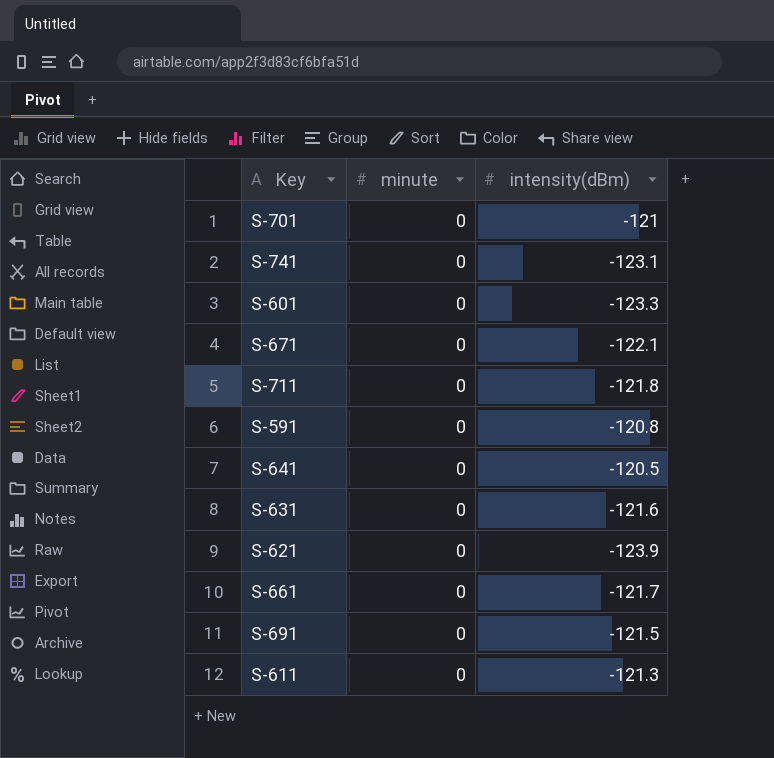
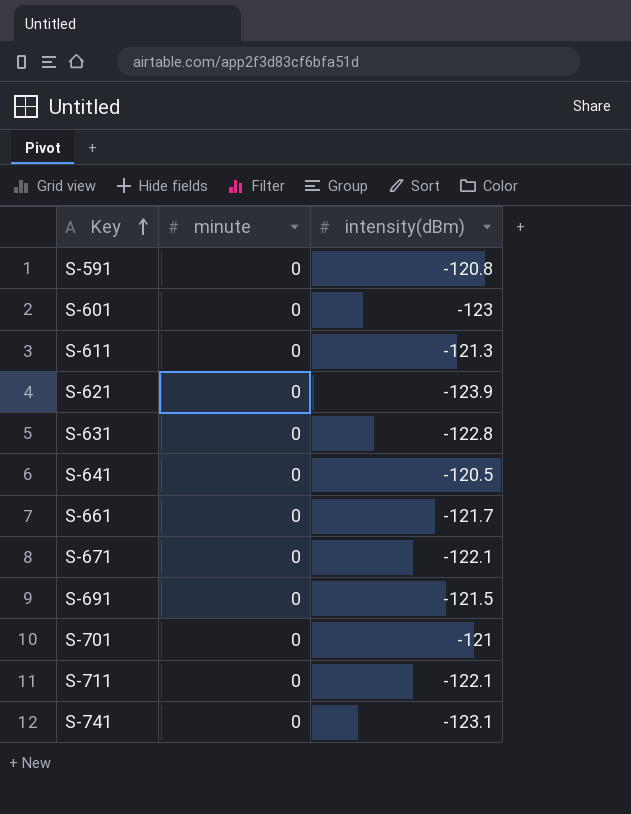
row order: none -> Key ascending
S-601 | intensity(dBm): -123.3 -> -123
S-631 | intensity(dBm): -121.6 -> -122.8
S-711 | intensity(dBm): -121.8 -> -122.1

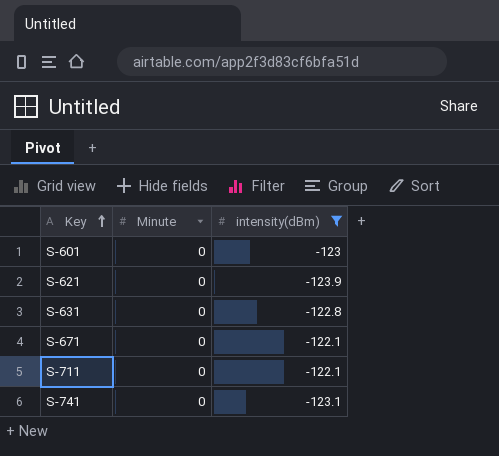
filter: none -> intensity(dBm) <= -122.1
column name: minute -> Minute

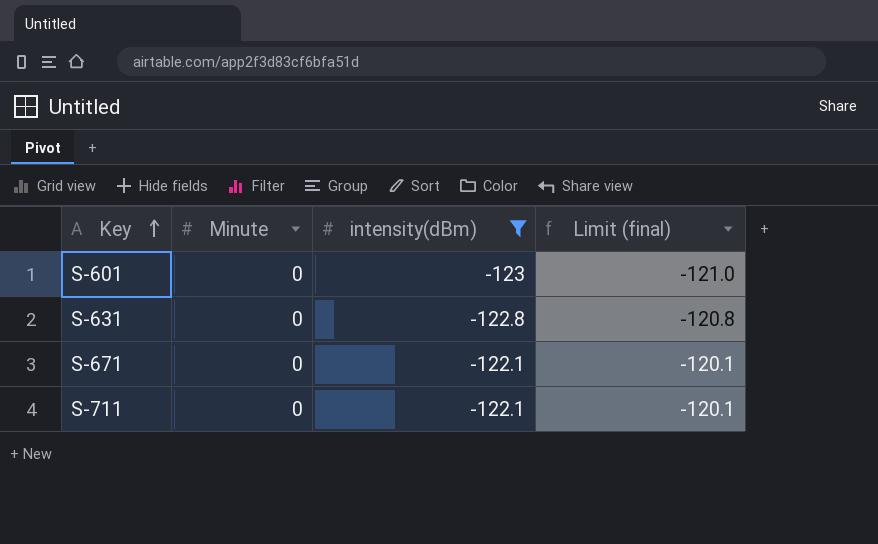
column Limit (final) | formula: none -> [intensity(dBm)] + 2
row S-621: 0 | -123.9 -> none
row S-741: 0 | -123.1 -> none

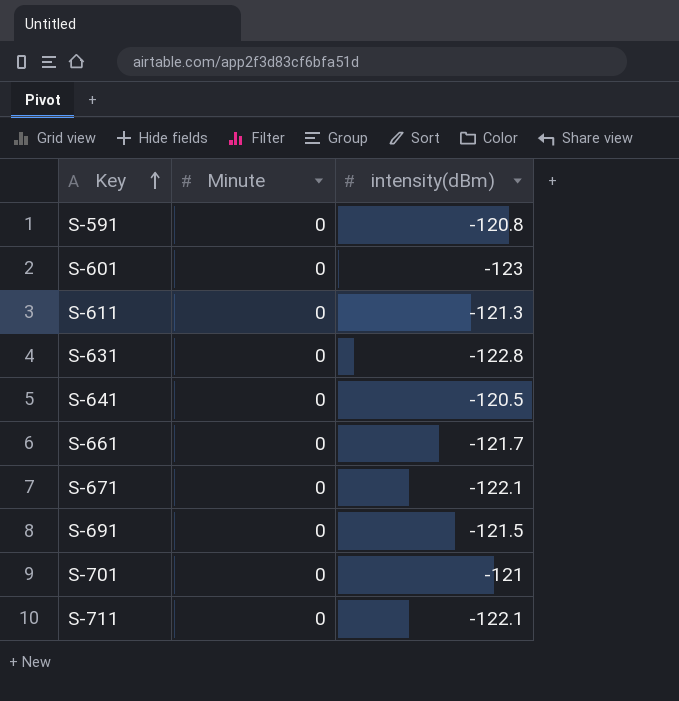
filter: intensity(dBm) <= -122.1 -> none
column Limit (final) | formula: [intensity(dBm)] + 2 -> none

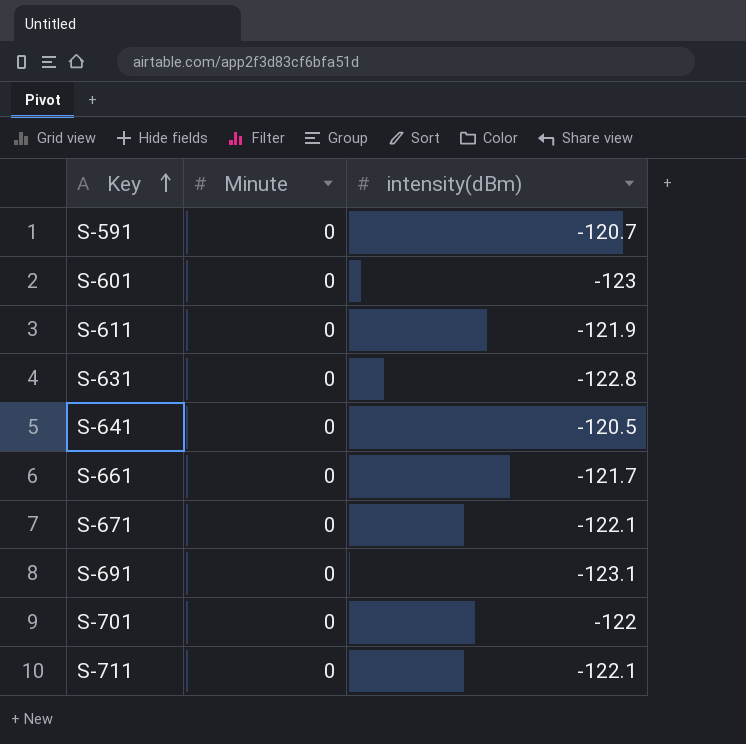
S-591 | intensity(dBm): -120.8 -> -120.7
S-611 | intensity(dBm): -121.3 -> -121.9
S-691 | intensity(dBm): -121.5 -> -123.1
S-701 | intensity(dBm): -121 -> -122

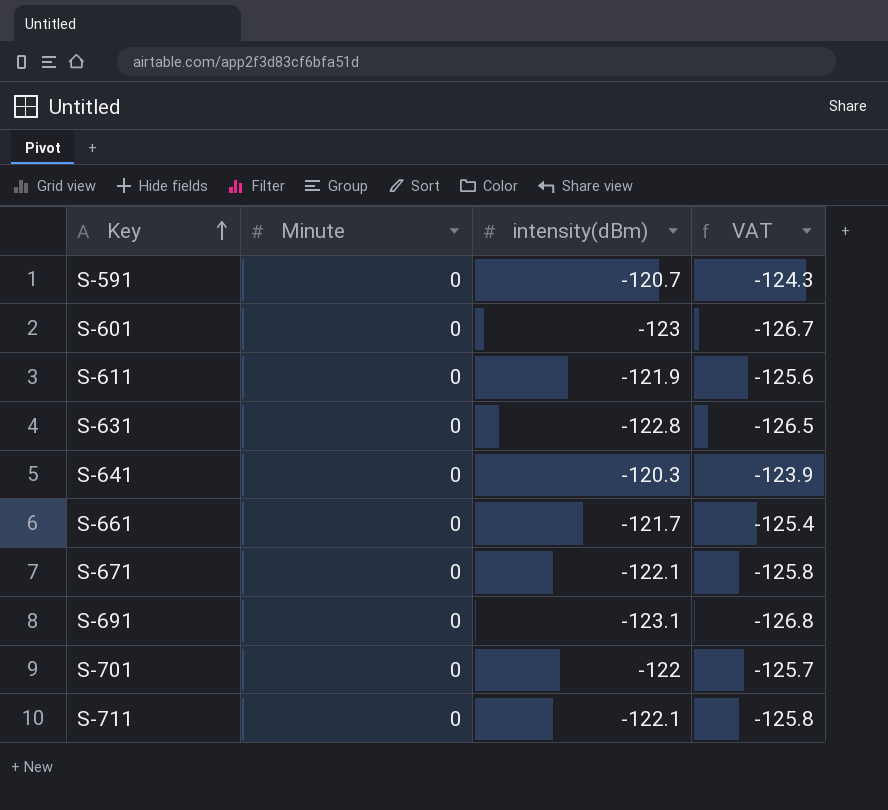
column VAT | formula: none -> [intensity(dBm)] * 1.03
S-641 | intensity(dBm): -120.5 -> -120.3

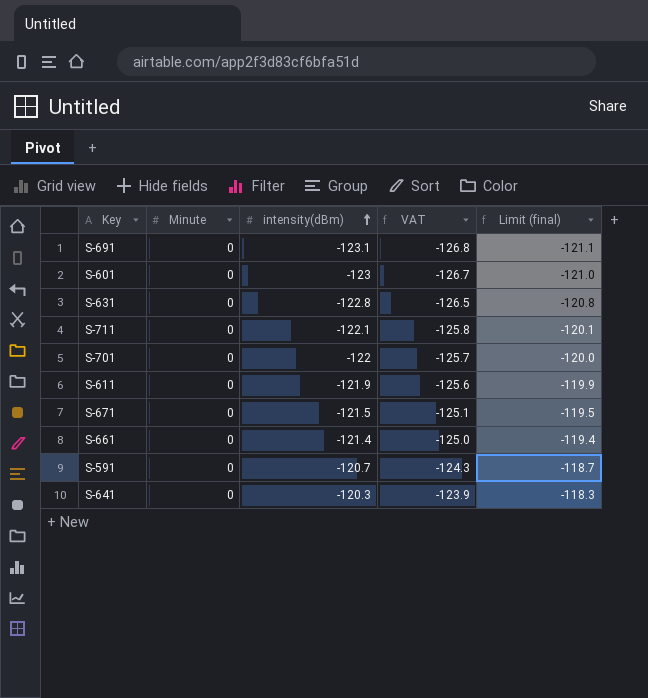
row order: Key ascending -> intensity(dBm) ascending
column Limit (final) | formula: none -> [intensity(dBm)] + 2
S-671 | intensity(dBm): -122.1 -> -121.5
S-671 | VAT: -125.8 -> -125.1
S-661 | intensity(dBm): -121.7 -> -121.4
S-661 | VAT: -125.4 -> -125.0

